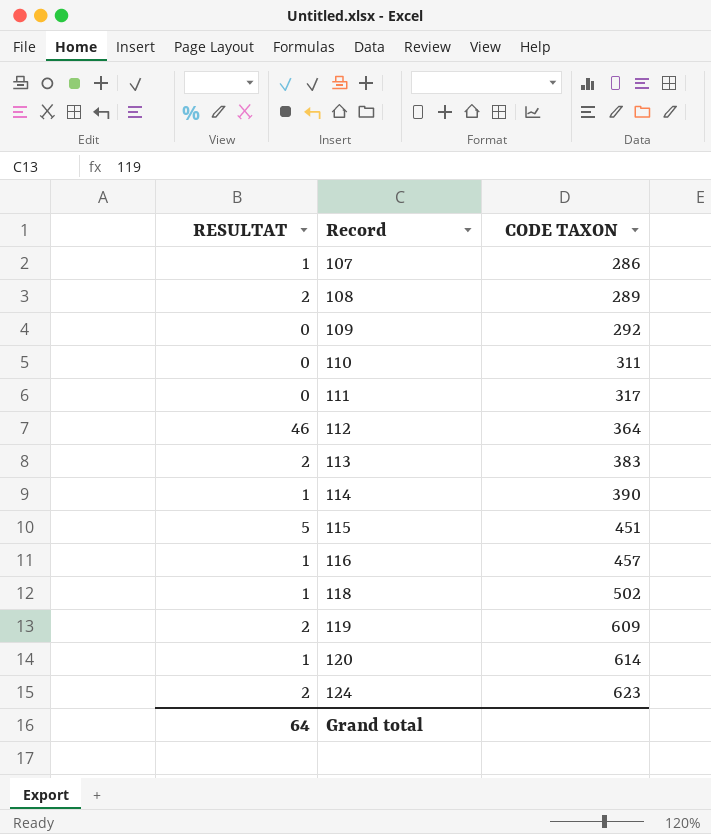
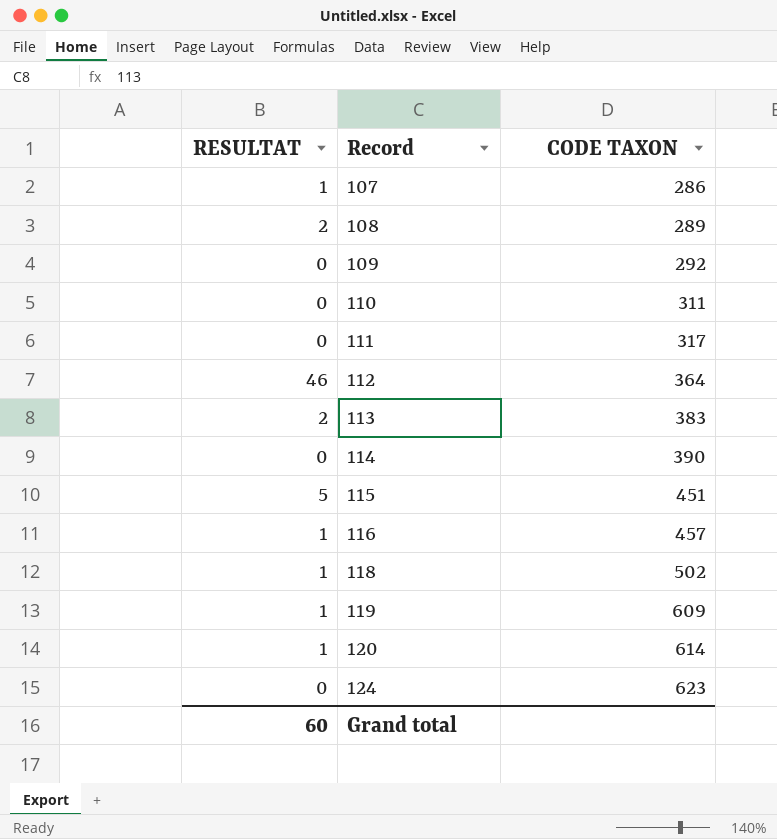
114 | RESULTAT: 1 -> 0
119 | RESULTAT: 2 -> 1
124 | RESULTAT: 2 -> 0
Grand total | RESULTAT: 64 -> 60

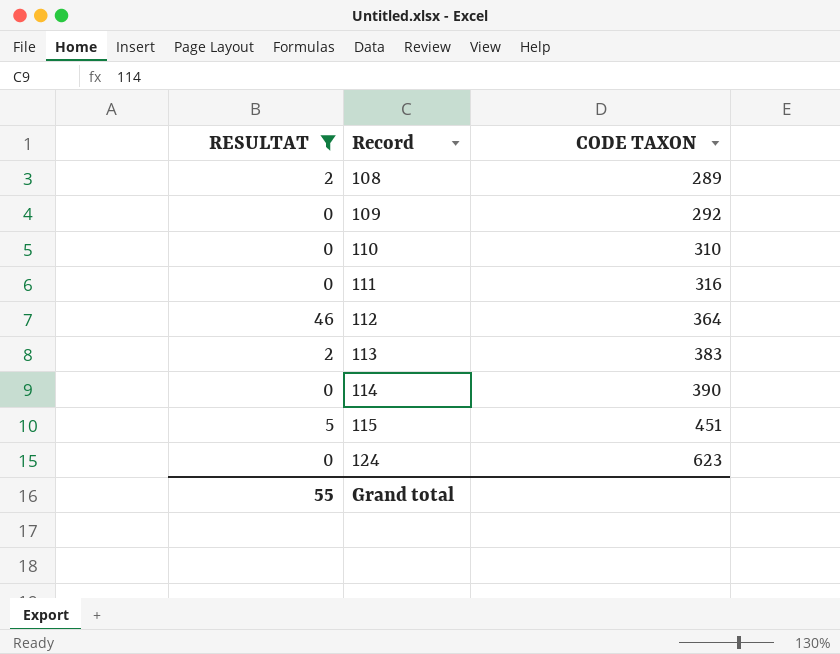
filter: none -> RESULTAT != 1
110 | CODE TAXON: 311 -> 310
111 | CODE TAXON: 317 -> 316
Grand total | RESULTAT: 60 -> 55

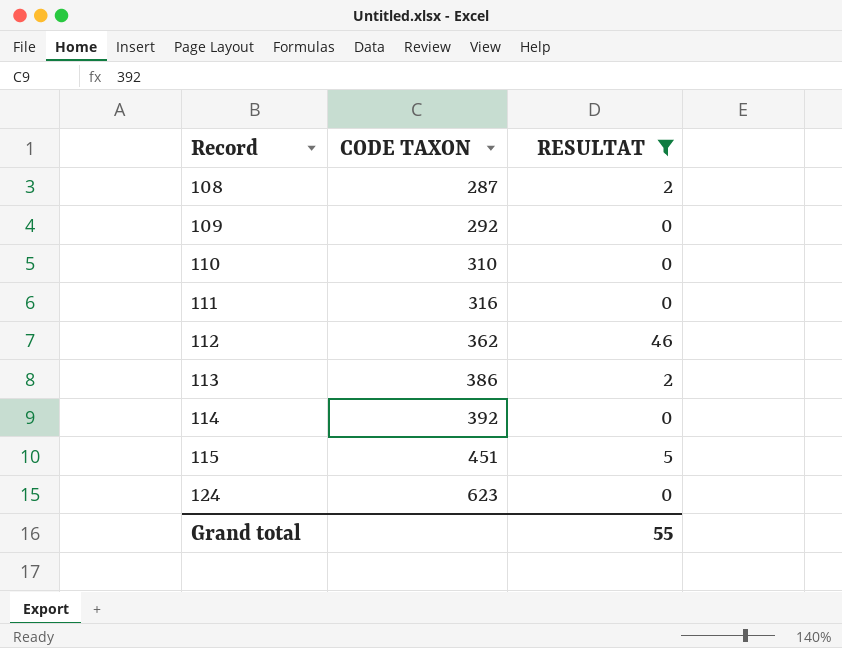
column RESULTAT | position: 1 -> 3
108 | CODE TAXON: 289 -> 287
112 | CODE TAXON: 364 -> 362
113 | CODE TAXON: 383 -> 386
114 | CODE TAXON: 390 -> 392

